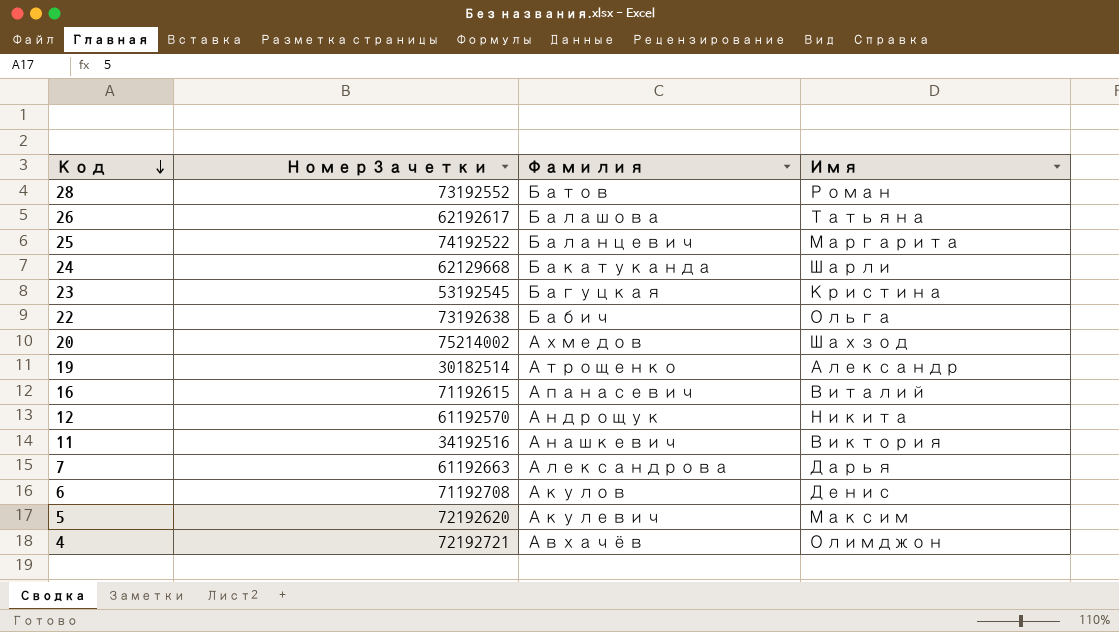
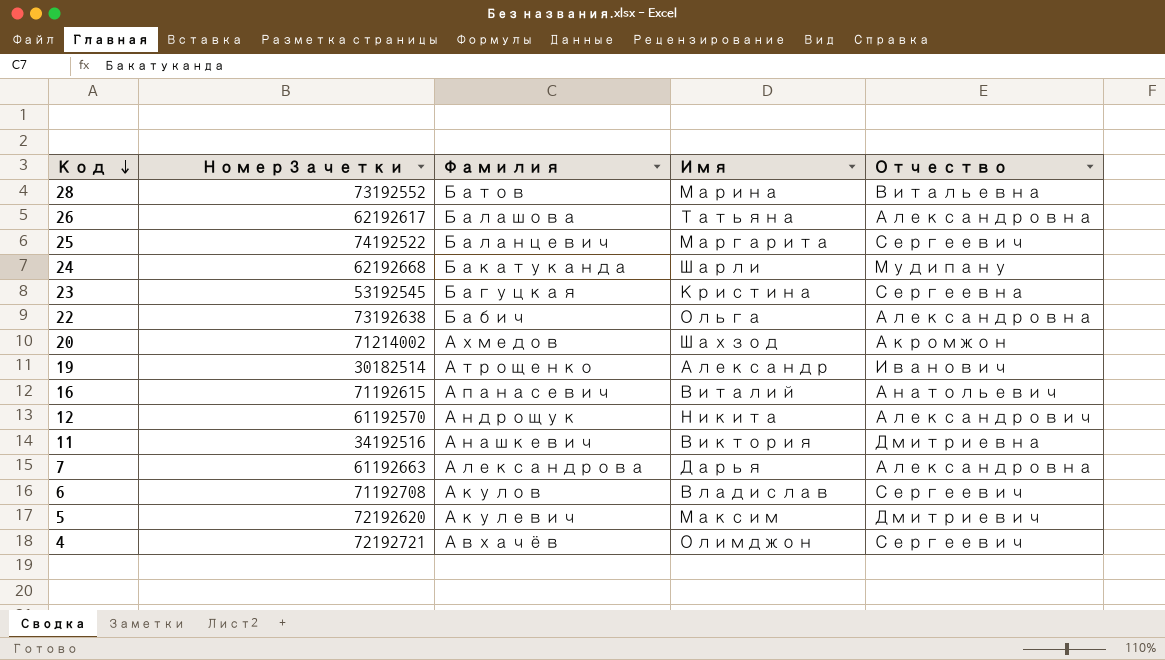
column Отчество | position: none -> 5
28 | Имя: Роман -> Марина
24 | НомерЗачетки: 62129668 -> 62192668
20 | НомерЗачетки: 75214002 -> 71214002
6 | Имя: Денис -> Владислав

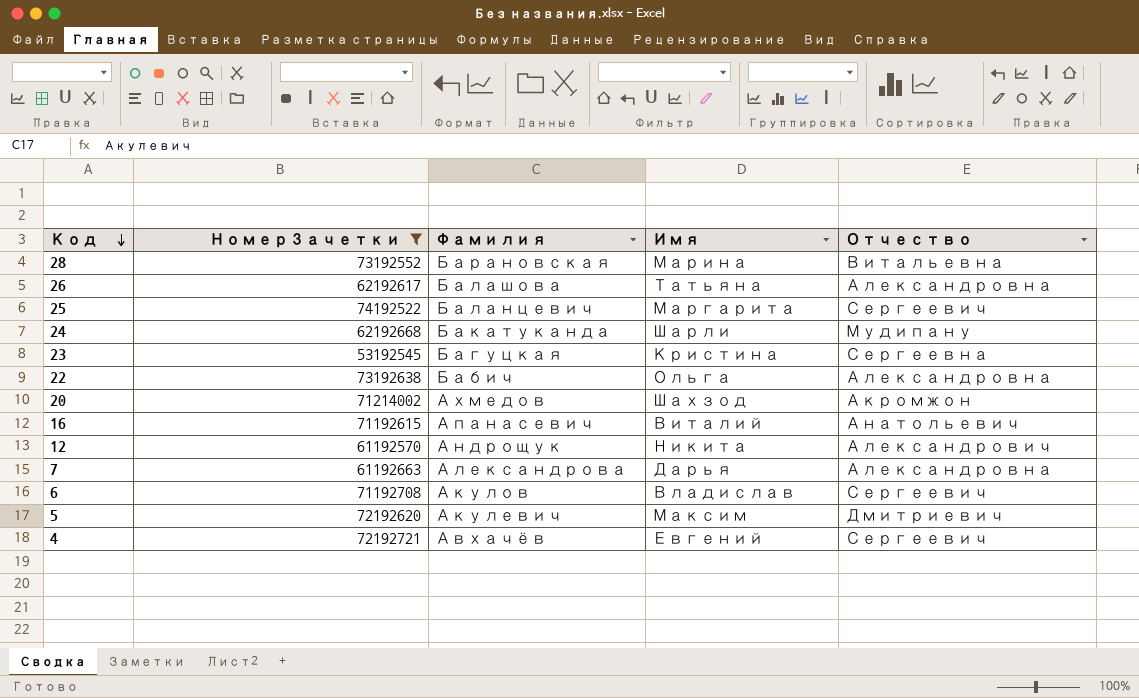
filter: none -> НомерЗачетки >= 53192545
28 | Фамилия: Батов -> Барановская
4 | Имя: Олимджон -> Евгений

